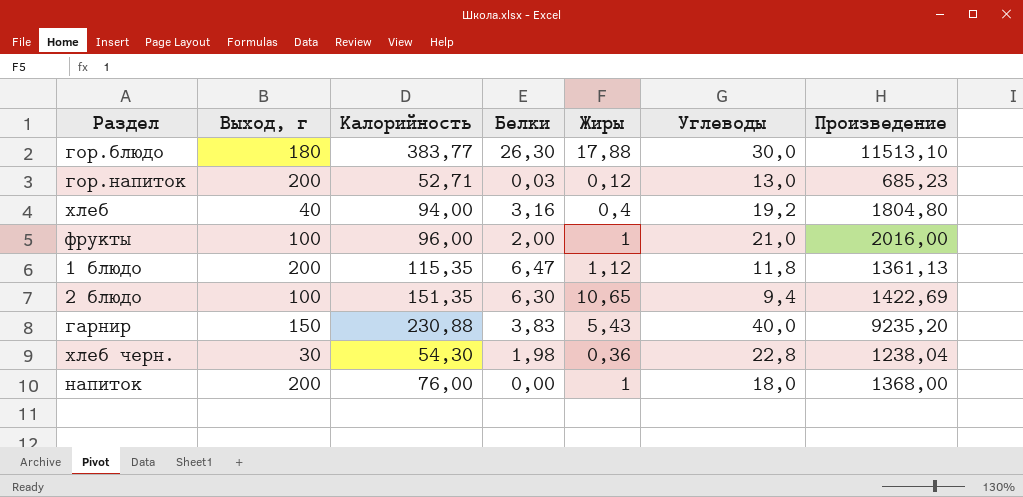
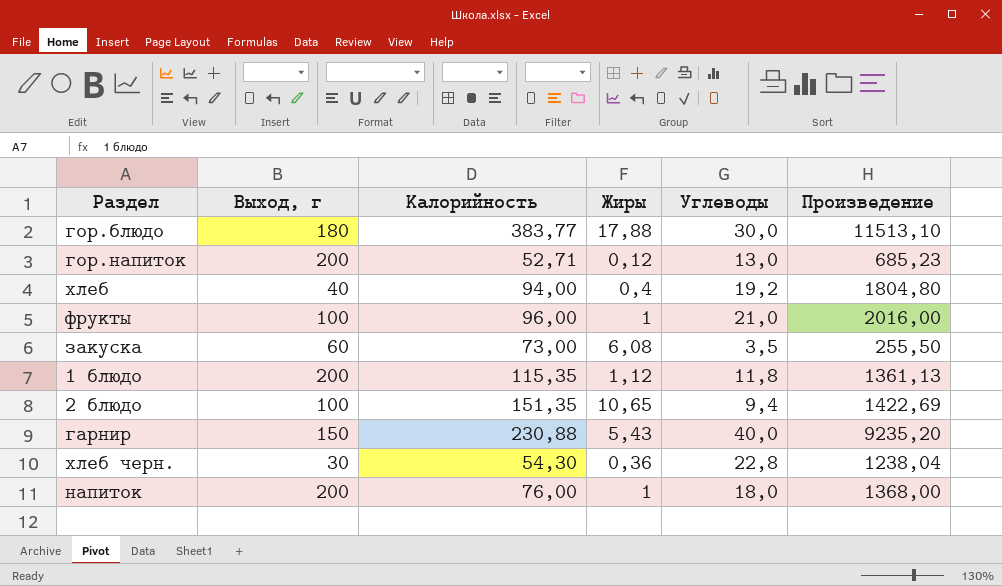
column Белки | position: 4 -> none
row закуска: none -> 60 | 73,00 | 6,08 | 3,5 | 255,50

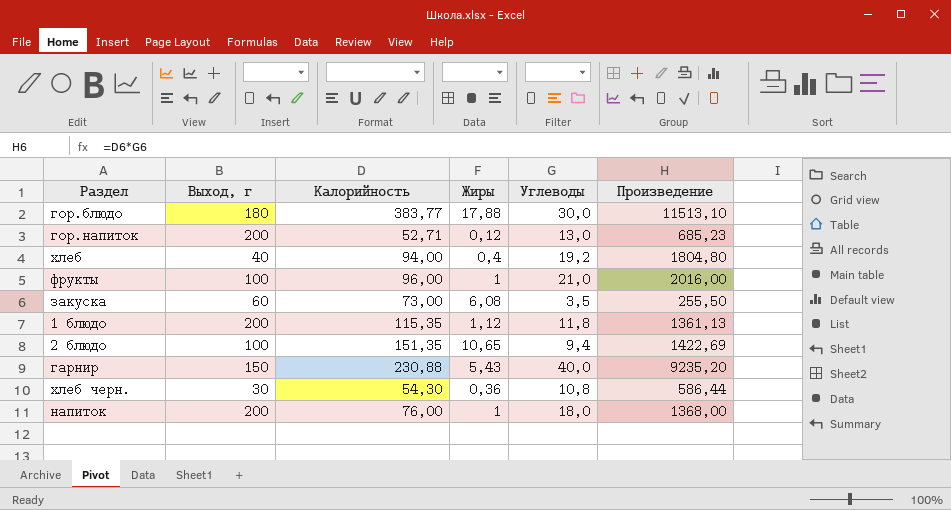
хлеб черн. | Углеводы: 22,8 -> 10,8
хлеб черн. | Произведение: 1238,04 -> 586,44

